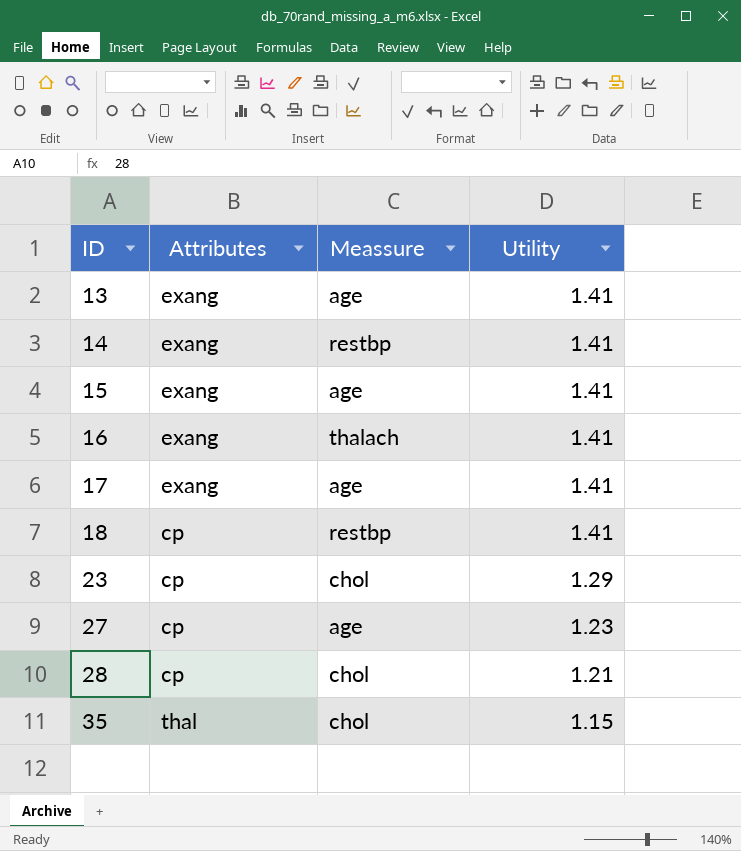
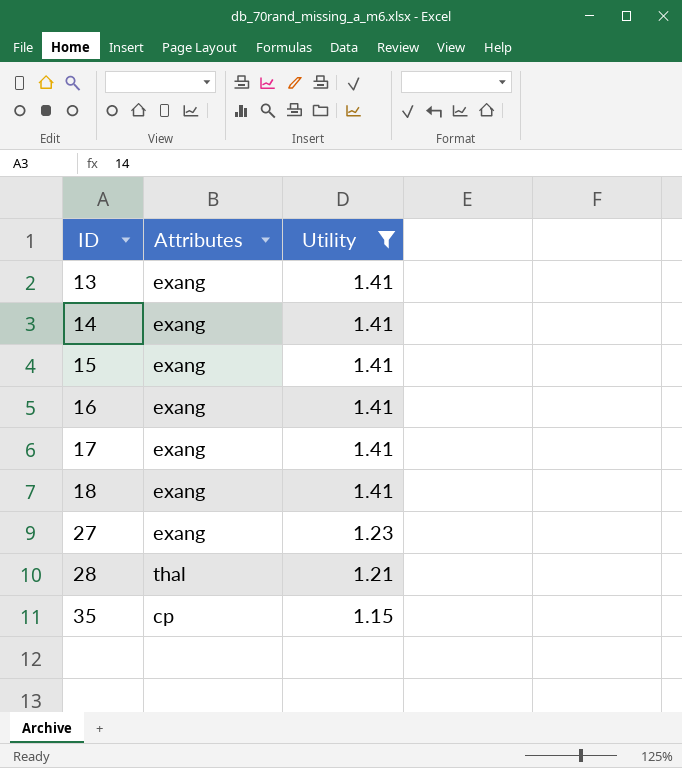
filter: none -> Utility != 1.29
column Meassure | position: 3 -> none
18 | Attributes: cp -> exang
27 | Attributes: cp -> exang
28 | Attributes: cp -> thal
35 | Attributes: thal -> cp

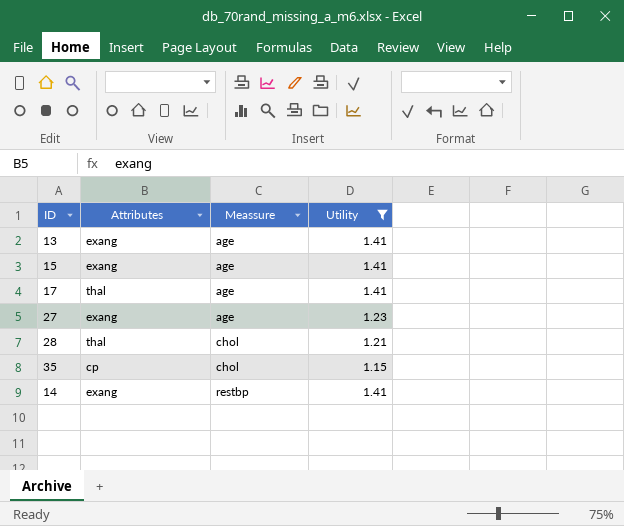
row order: ID ascending -> Meassure ascending
column Meassure | position: none -> 3
row 16: exang | 1.41 -> none
row 18: exang | 1.41 -> none
17 | Attributes: exang -> thal

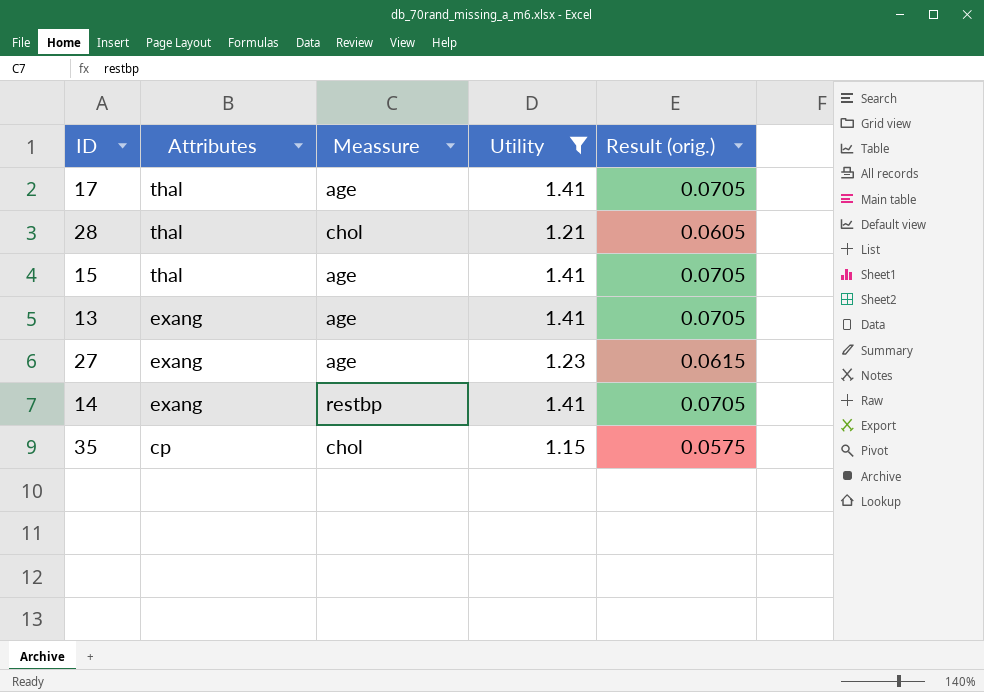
row order: Meassure ascending -> Attributes descending
column Result (orig.) | formula: none -> [Utility] * 0.05
15 | Attributes: exang -> thal

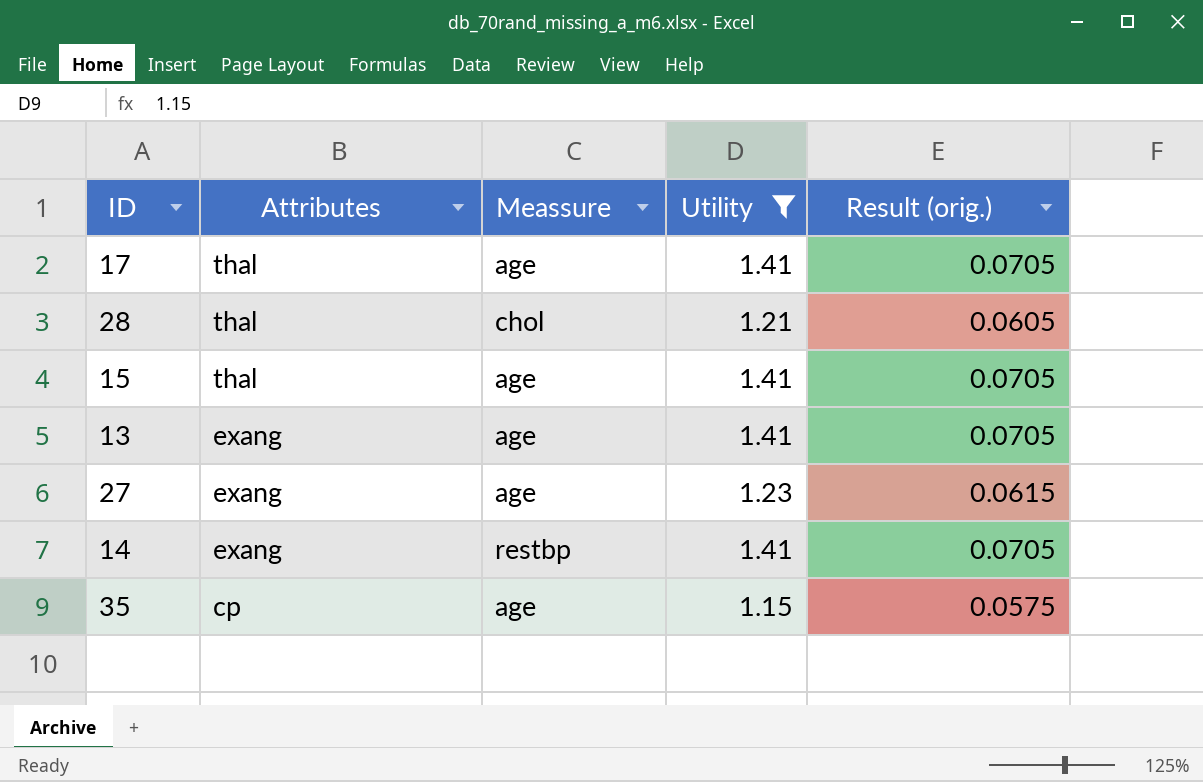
35 | Meassure: chol -> age

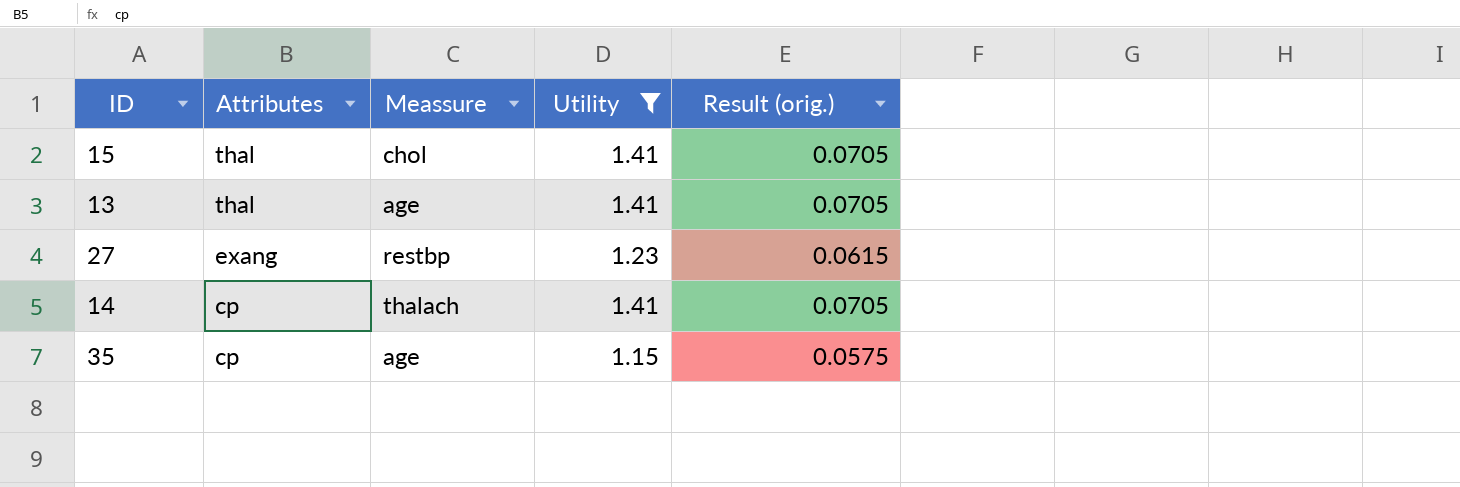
row 17: thal | age | 1.41 | 0.0705 -> none
row 28: thal | chol | 1.21 | 0.0605 -> none
15 | Meassure: age -> chol
13 | Attributes: exang -> thal
27 | Meassure: age -> restbp
14 | Attributes: exang -> cp
14 | Meassure: restbp -> thalach

